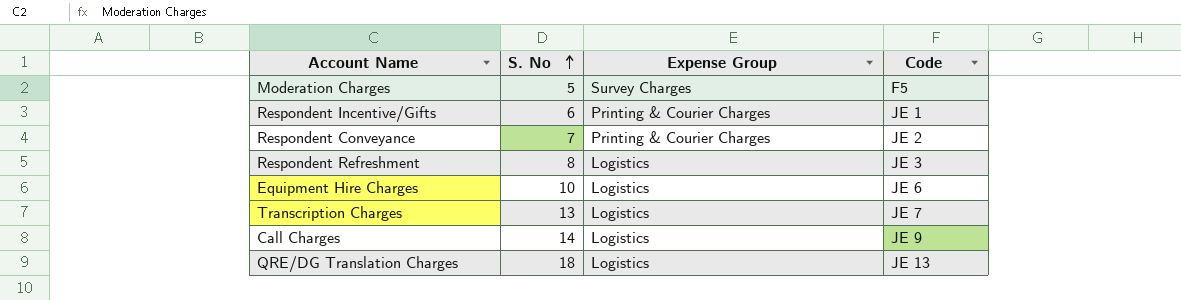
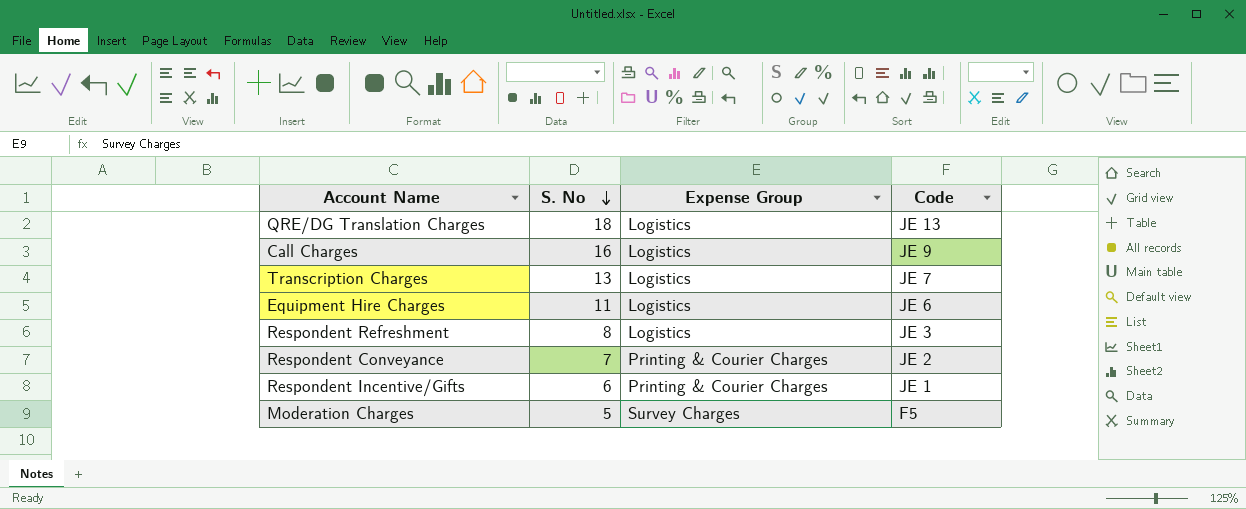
row order: S. No ascending -> S. No descending
Call Charges | S. No: 14 -> 16
Equipment Hire Charges | S. No: 10 -> 11

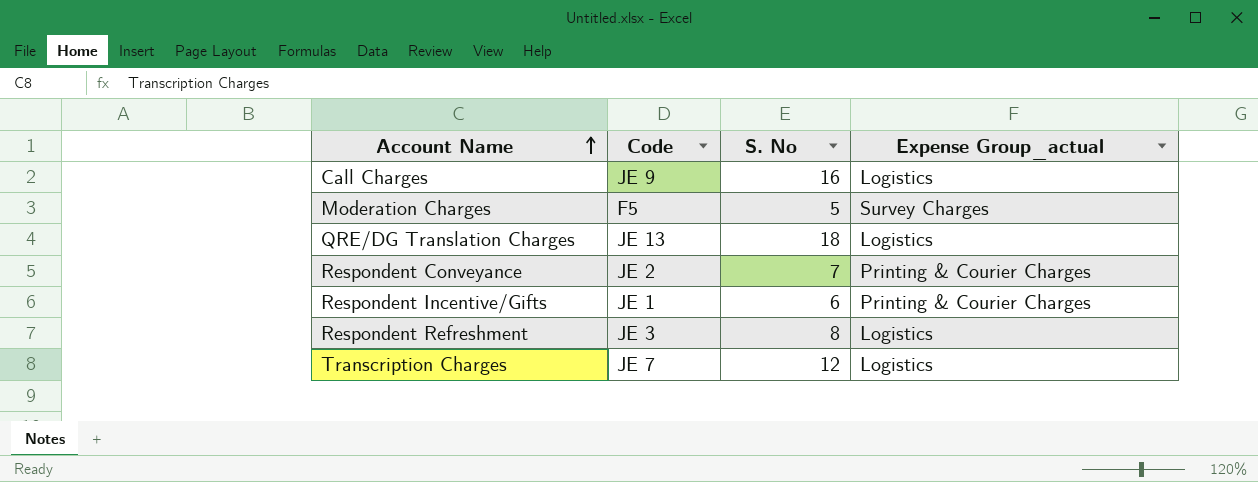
row order: S. No descending -> Account Name ascending
column Code | position: 4 -> 2
column name: Expense Group -> Expense Group_actual
row Equipment Hire Charges: 11 | Logistics | JE 6 -> none
Transcription Charges | S. No: 13 -> 12

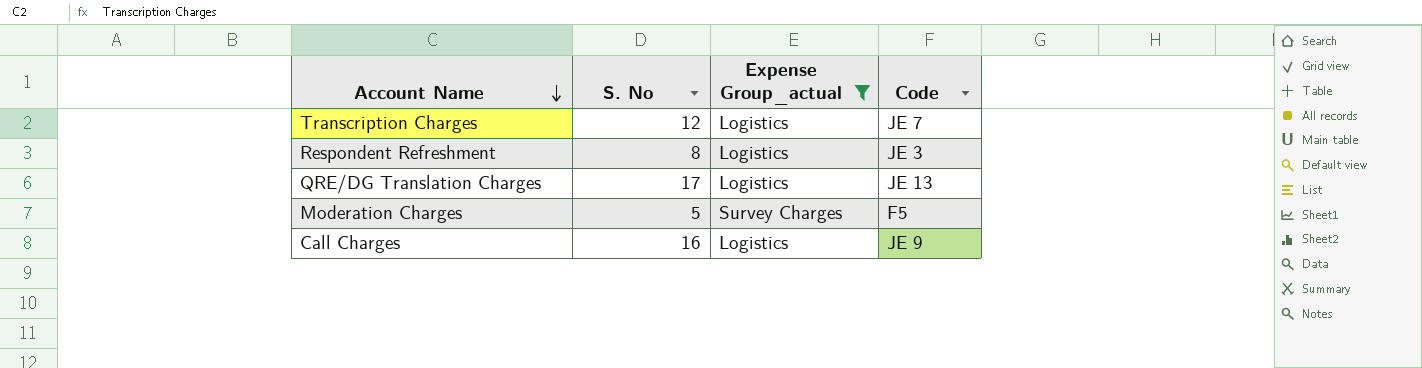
filter: none -> Expense Group_actual != Printing & Courier Charges
row order: Account Name ascending -> Account Name descending
column Code | position: 2 -> 4
QRE/DG Translation Charges | S. No: 18 -> 17

